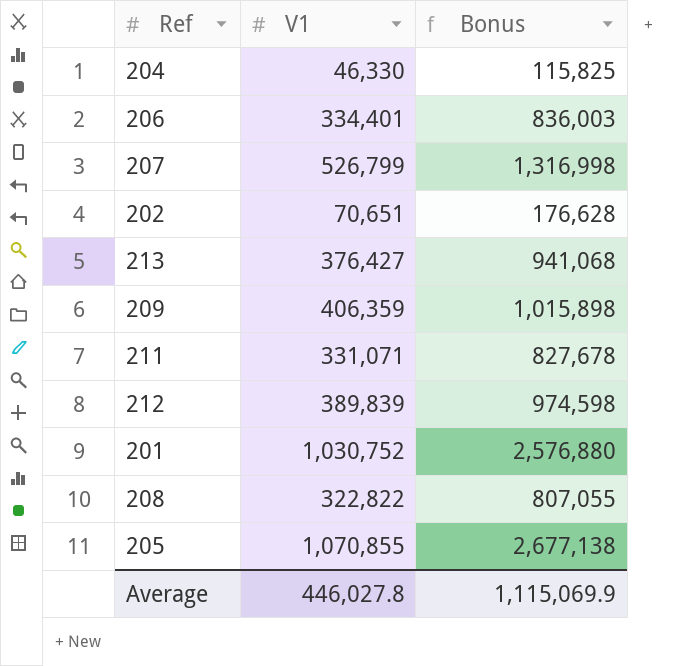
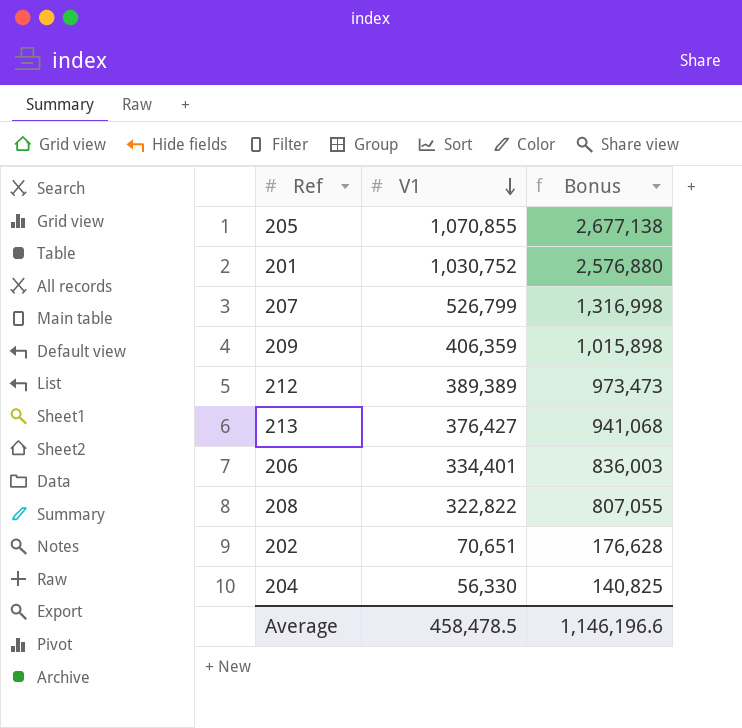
row order: none -> V1 descending
row 211: 331,071 | 827,678 -> none
212 | V1: 389,839 -> 389,389
212 | Bonus: 974,598 -> 973,473
204 | V1: 46,330 -> 56,330
204 | Bonus: 115,825 -> 140,825
Average | V1: 446,027.8 -> 458,478.5
Average | Bonus: 1,115,069.9 -> 1,146,196.6

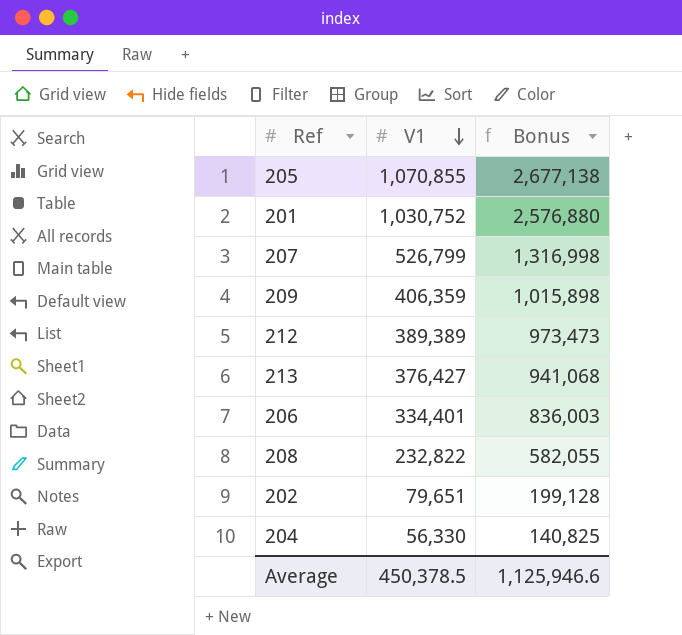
208 | V1: 322,822 -> 232,822
208 | Bonus: 807,055 -> 582,055
202 | V1: 70,651 -> 79,651
202 | Bonus: 176,628 -> 199,128
Average | V1: 458,478.5 -> 450,378.5
Average | Bonus: 1,146,196.6 -> 1,125,946.6

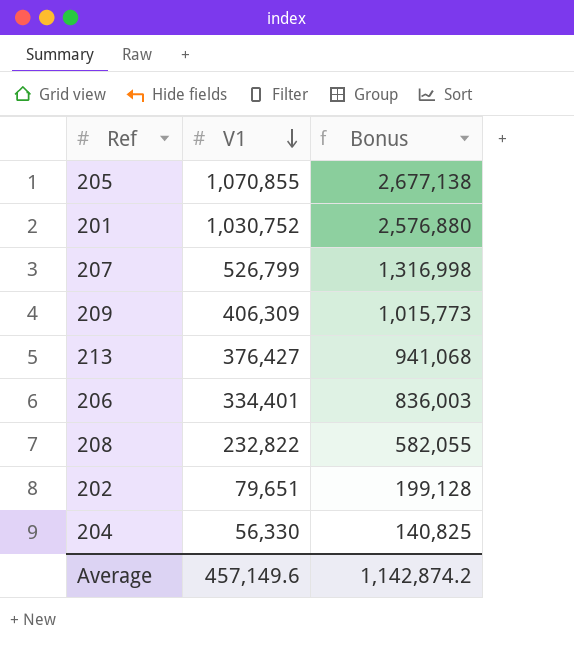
row 212: 389,389 | 973,473 -> none
209 | V1: 406,359 -> 406,309
209 | Bonus: 1,015,898 -> 1,015,773
Average | V1: 450,378.5 -> 457,149.6
Average | Bonus: 1,125,946.6 -> 1,142,874.2

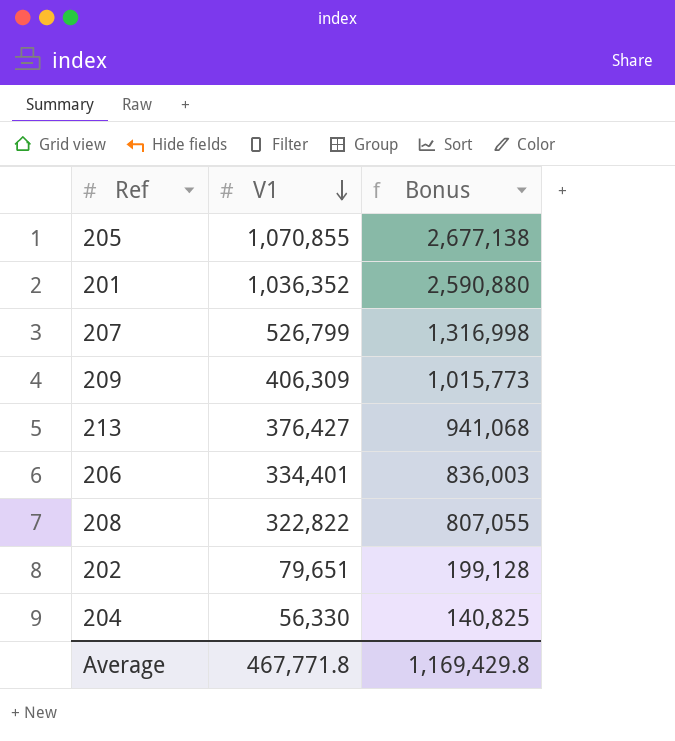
201 | V1: 1,030,752 -> 1,036,352
201 | Bonus: 2,576,880 -> 2,590,880
208 | V1: 232,822 -> 322,822
208 | Bonus: 582,055 -> 807,055
Average | V1: 457,149.6 -> 467,771.8
Average | Bonus: 1,142,874.2 -> 1,169,429.8

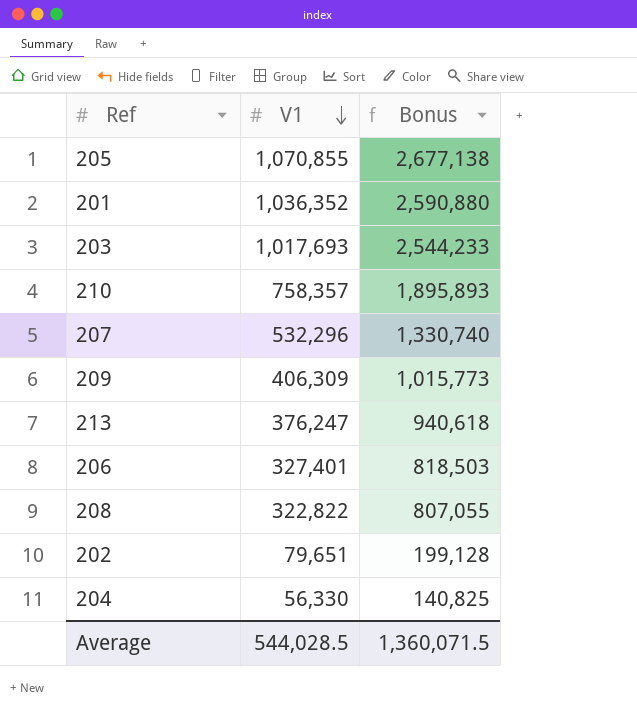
row 203: none -> 1,017,693 | 2,544,233
row 210: none -> 758,357 | 1,895,893
207 | V1: 526,799 -> 532,296
207 | Bonus: 1,316,998 -> 1,330,740
213 | V1: 376,427 -> 376,247
213 | Bonus: 941,068 -> 940,618
206 | V1: 334,401 -> 327,401
206 | Bonus: 836,003 -> 818,503
Average | V1: 467,771.8 -> 544,028.5
Average | Bonus: 1,169,429.8 -> 1,360,071.5

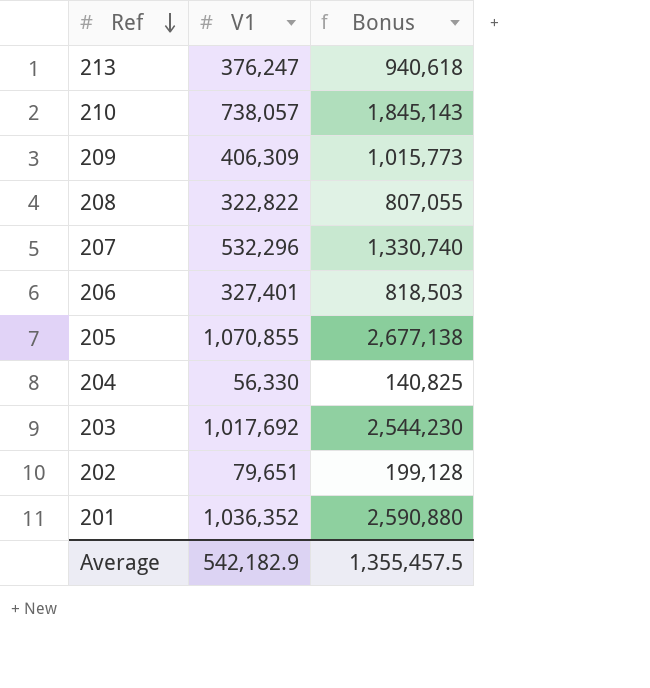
row order: V1 descending -> Ref descending
210 | V1: 758,357 -> 738,057
210 | Bonus: 1,895,893 -> 1,845,143
203 | V1: 1,017,693 -> 1,017,692
203 | Bonus: 2,544,233 -> 2,544,230
Average | V1: 544,028.5 -> 542,182.9
Average | Bonus: 1,360,071.5 -> 1,355,457.5

